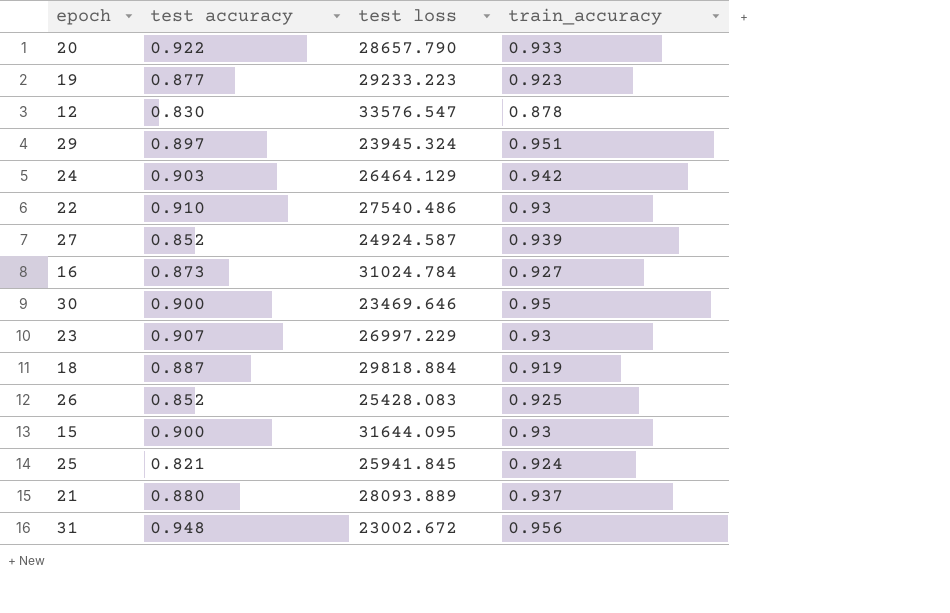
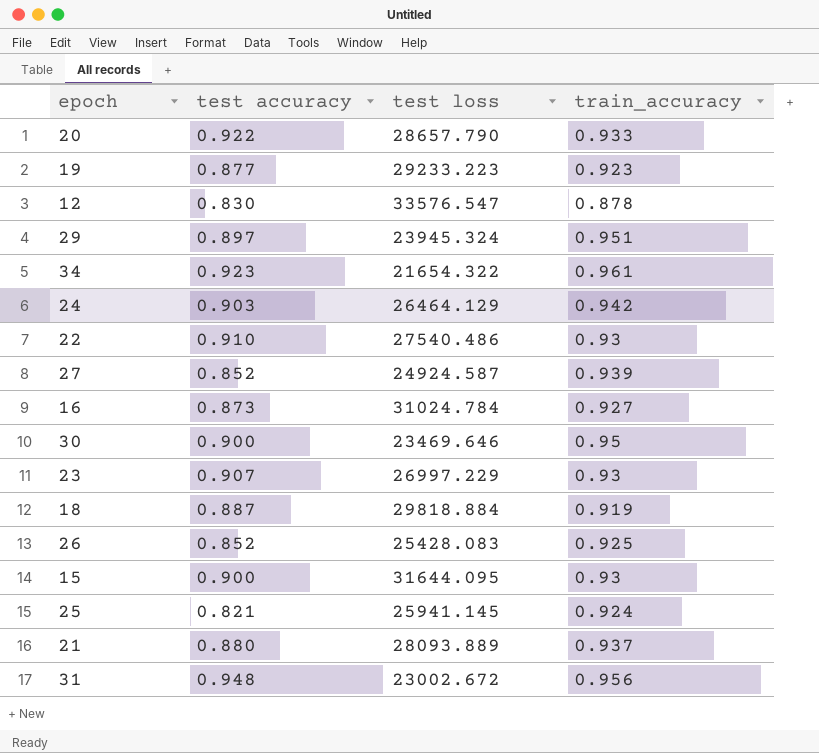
row 34: none -> 0.923 | 21654.322 | 0.961
25 | test loss: 25941.845 -> 25941.145

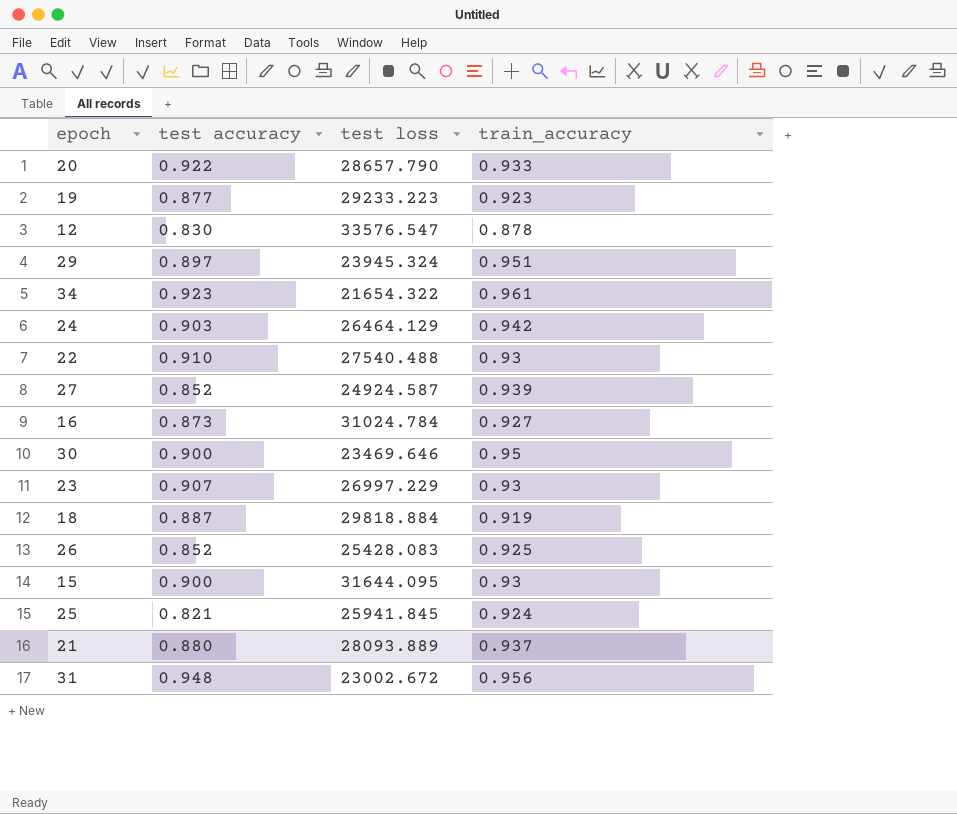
22 | test loss: 27540.486 -> 27540.488
25 | test loss: 25941.145 -> 25941.845

